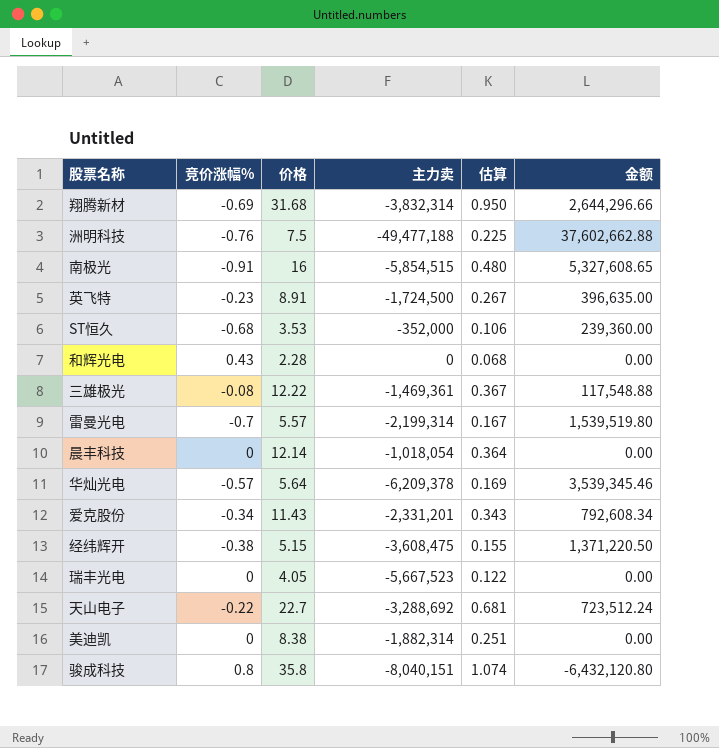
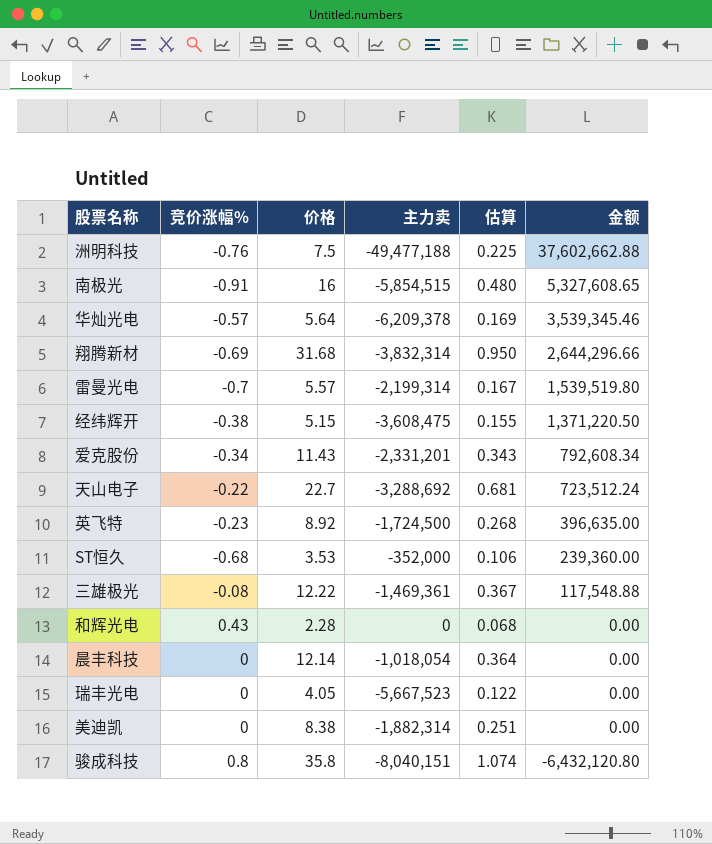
row order: none -> 金额 descending
英飞特 | 价格: 8.91 -> 8.92
英飞特 | 估算: 0.267 -> 0.268

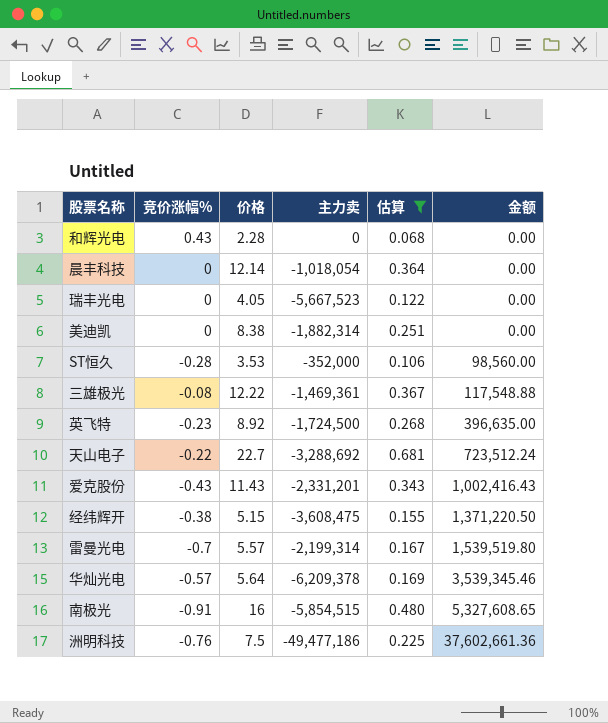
filter: none -> 估算 <= 0.681
row order: 金额 descending -> 金额 ascending
ST恒久 | 竞价涨幅%: -0.68 -> -0.28
ST恒久 | 金额: 239,360.00 -> 98,560.00
爱克股份 | 竞价涨幅%: -0.34 -> -0.43
爱克股份 | 金额: 792,608.34 -> 1,002,416.43
洲明科技 | 主力卖: -49,477,188 -> -49,477,186
洲明科技 | 金额: 37,602,662.88 -> 37,602,661.36

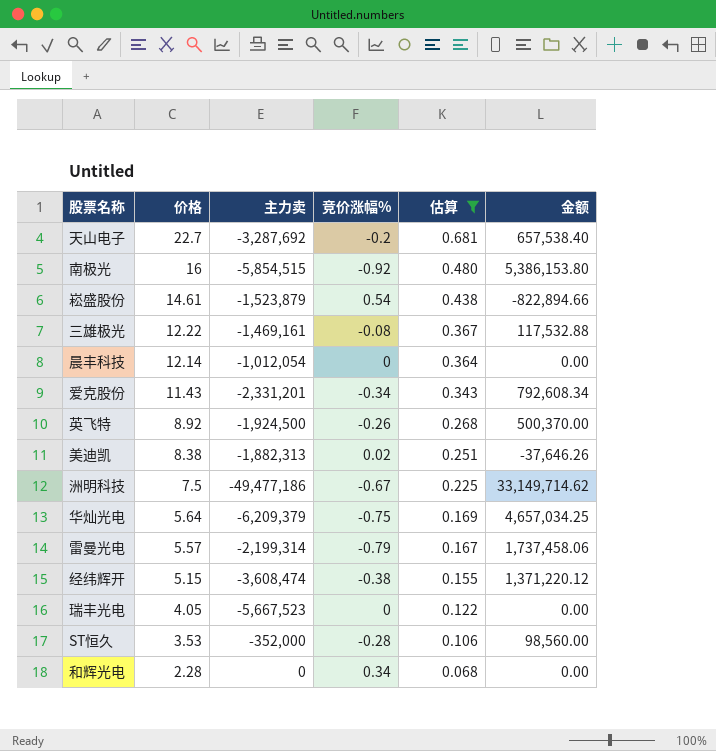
row order: 金额 ascending -> 价格 descending
column 竞价涨幅% | position: 2 -> 4
天山电子 | 主力卖: -3,288,692 -> -3,287,692
天山电子 | 竞价涨幅%: -0.22 -> -0.2
天山电子 | 金额: 723,512.24 -> 657,538.40
南极光 | 竞价涨幅%: -0.91 -> -0.92
南极光 | 金额: 5,327,608.65 -> 5,386,153.80
row 崧盛股份: none -> 14.61 | -1,523,879 | 0.54 | 0.438 | -822,894.66
三雄极光 | 主力卖: -1,469,361 -> -1,469,161
三雄极光 | 金额: 117,548.88 -> 117,532.88
晨丰科技 | 主力卖: -1,018,054 -> -1,012,054
爱克股份 | 竞价涨幅%: -0.43 -> -0.34
爱克股份 | 金额: 1,002,416.43 -> 792,608.34
英飞特 | 主力卖: -1,724,500 -> -1,924,500
英飞特 | 竞价涨幅%: -0.23 -> -0.26
英飞特 | 金额: 396,635.00 -> 500,370.00
美迪凯 | 主力卖: -1,882,314 -> -1,882,313
美迪凯 | 竞价涨幅%: 0 -> 0.02
美迪凯 | 金额: 0.00 -> -37,646.26
洲明科技 | 竞价涨幅%: -0.76 -> -0.67
洲明科技 | 金额: 37,602,661.36 -> 33,149,714.62
华灿光电 | 主力卖: -6,209,378 -> -6,209,379
华灿光电 | 竞价涨幅%: -0.57 -> -0.75
华灿光电 | 金额: 3,539,345.46 -> 4,657,034.25
雷曼光电 | 竞价涨幅%: -0.7 -> -0.79
雷曼光电 | 金额: 1,539,519.80 -> 1,737,458.06
经纬辉开 | 主力卖: -3,608,475 -> -3,608,474
经纬辉开 | 金额: 1,371,220.50 -> 1,371,220.12
和辉光电 | 竞价涨幅%: 0.43 -> 0.34

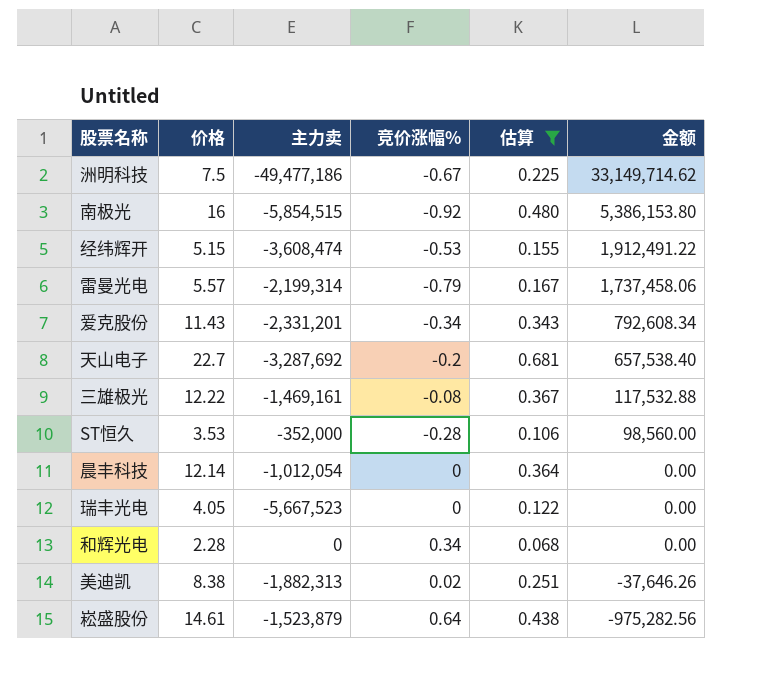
row order: 价格 descending -> 金额 descending
row 英飞特: 8.92 | -1,924,500 | -0.26 | 0.268 | 500,370.00 -> none
row 华灿光电: 5.64 | -6,209,379 | -0.75 | 0.169 | 4,657,034.25 -> none
经纬辉开 | 竞价涨幅%: -0.38 -> -0.53
经纬辉开 | 金额: 1,371,220.12 -> 1,912,491.22
崧盛股份 | 竞价涨幅%: 0.54 -> 0.64
崧盛股份 | 金额: -822,894.66 -> -975,282.56

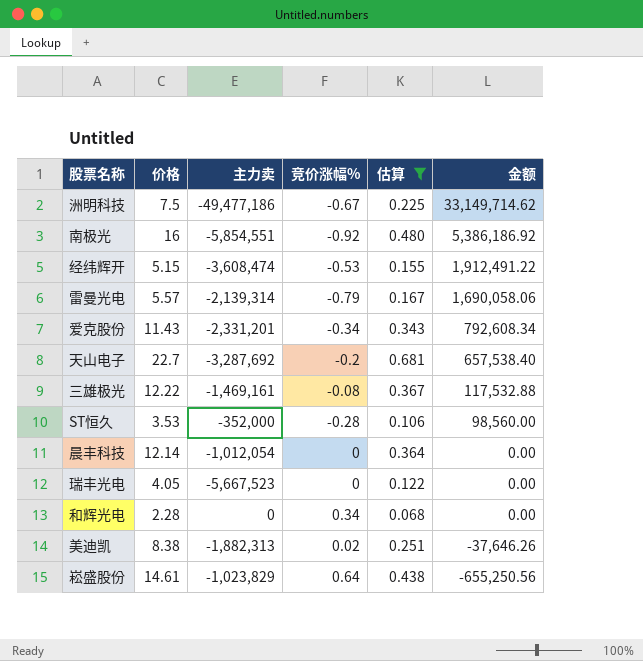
南极光 | 主力卖: -5,854,515 -> -5,854,551
南极光 | 金额: 5,386,153.80 -> 5,386,186.92
雷曼光电 | 主力卖: -2,199,314 -> -2,139,314
雷曼光电 | 金额: 1,737,458.06 -> 1,690,058.06
崧盛股份 | 主力卖: -1,523,879 -> -1,023,829
崧盛股份 | 金额: -975,282.56 -> -655,250.56

